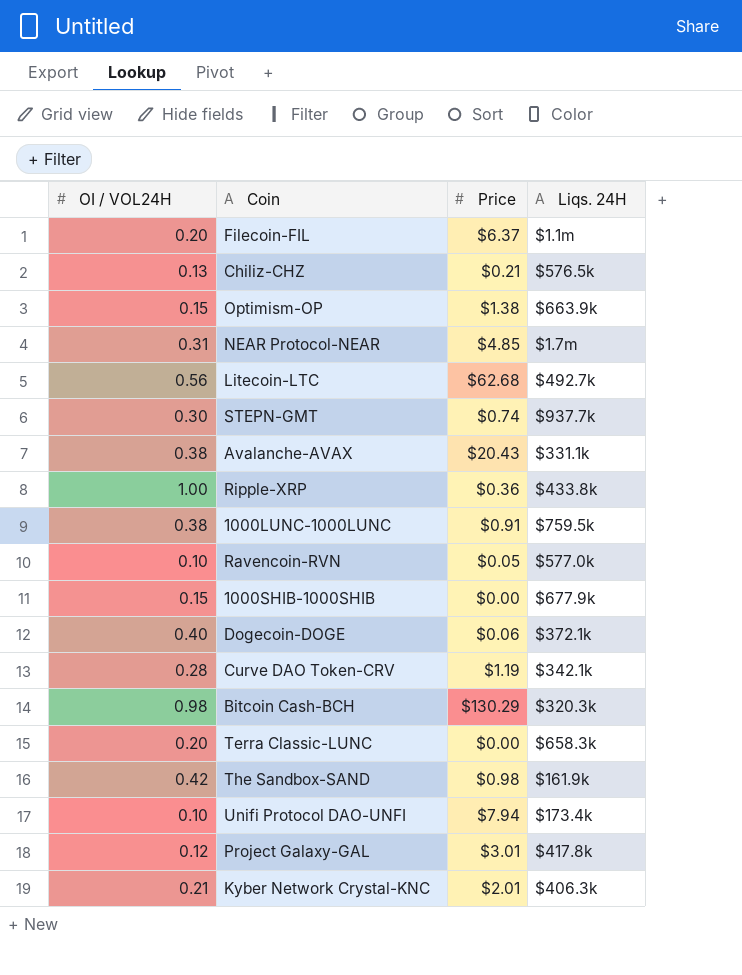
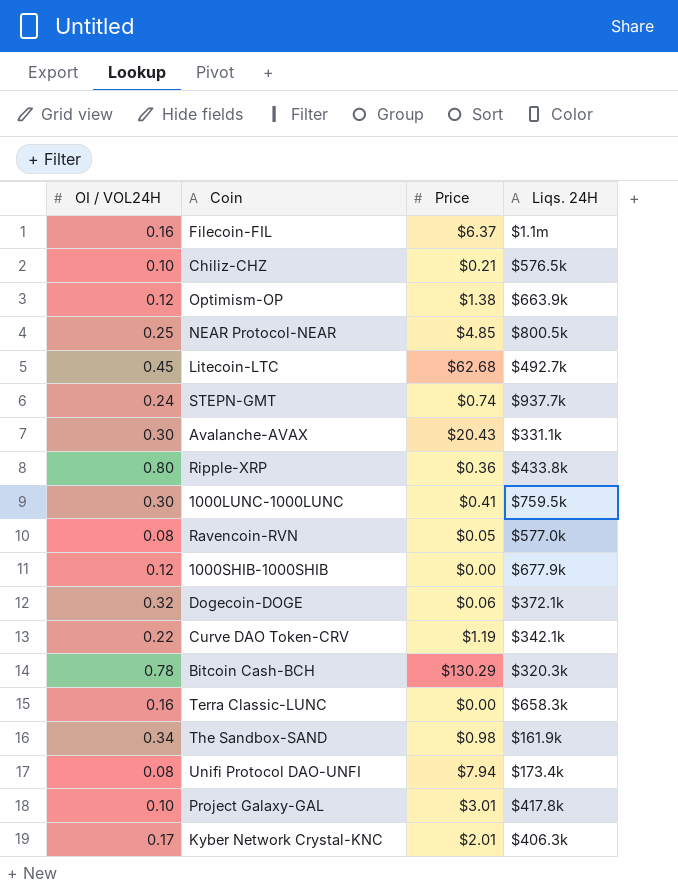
Filecoin-FIL | OI / VOL24H: 0.20 -> 0.16
Chiliz-CHZ | OI / VOL24H: 0.13 -> 0.10
Optimism-OP | OI / VOL24H: 0.15 -> 0.12
NEAR Protocol-NEAR | OI / VOL24H: 0.31 -> 0.25
NEAR Protocol-NEAR | Liqs. 24H: $1.7m -> $800.5k
Litecoin-LTC | OI / VOL24H: 0.56 -> 0.45
STEPN-GMT | OI / VOL24H: 0.30 -> 0.24
Avalanche-AVAX | OI / VOL24H: 0.38 -> 0.30
Ripple-XRP | OI / VOL24H: 1.00 -> 0.80
1000LUNC-1000LUNC | OI / VOL24H: 0.38 -> 0.30
1000LUNC-1000LUNC | Price: $0.91 -> $0.41
Ravencoin-RVN | OI / VOL24H: 0.10 -> 0.08
1000SHIB-1000SHIB | OI / VOL24H: 0.15 -> 0.12
Dogecoin-DOGE | OI / VOL24H: 0.40 -> 0.32
Curve DAO Token-CRV | OI / VOL24H: 0.28 -> 0.22
Bitcoin Cash-BCH | OI / VOL24H: 0.98 -> 0.78
Terra Classic-LUNC | OI / VOL24H: 0.20 -> 0.16
The Sandbox-SAND | OI / VOL24H: 0.42 -> 0.34
Unifi Protocol DAO-UNFI | OI / VOL24H: 0.10 -> 0.08
Project Galaxy-GAL | OI / VOL24H: 0.12 -> 0.10
Kyber Network Crystal-KNC | OI / VOL24H: 0.21 -> 0.17

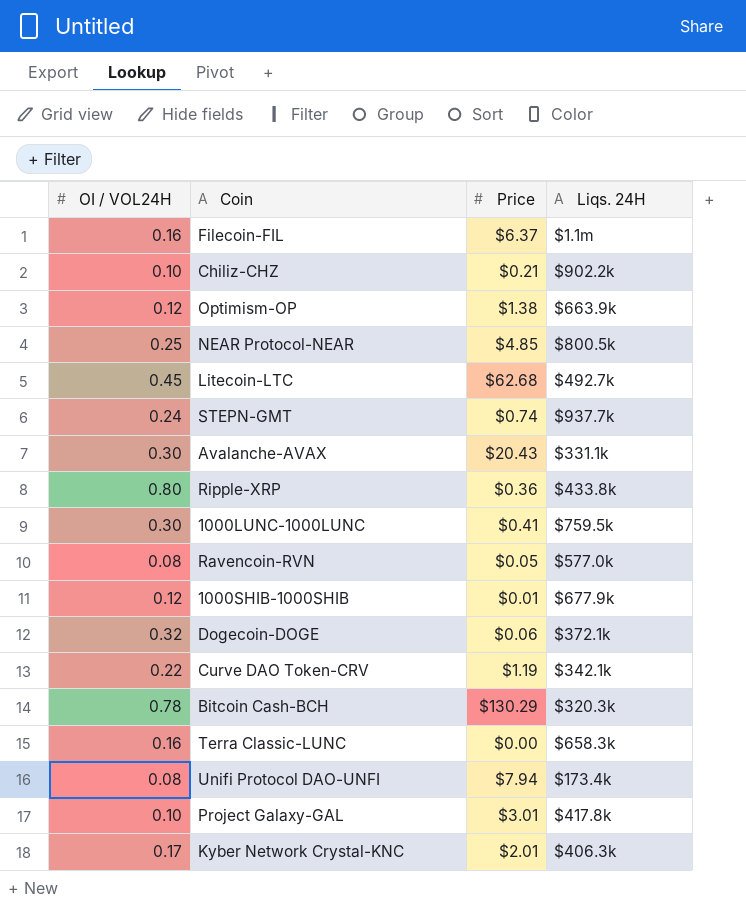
row The Sandbox-SAND: 0.34 | $0.98 | $161.9k -> none
Chiliz-CHZ | Liqs. 24H: $576.5k -> $902.2k
1000SHIB-1000SHIB | Price: $0.00 -> $0.01

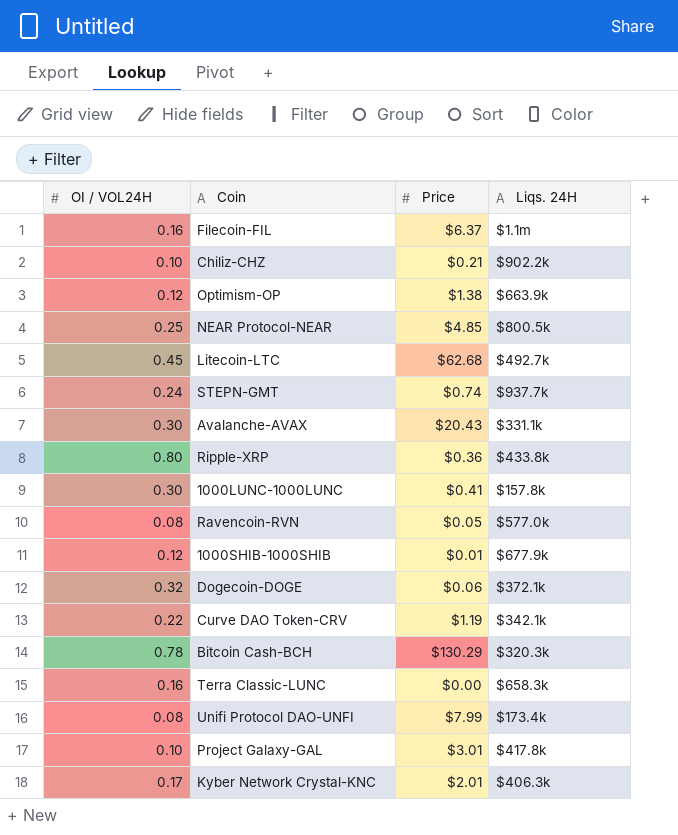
1000LUNC-1000LUNC | Liqs. 24H: $759.5k -> $157.8k
Unifi Protocol DAO-UNFI | Price: $7.94 -> $7.99

